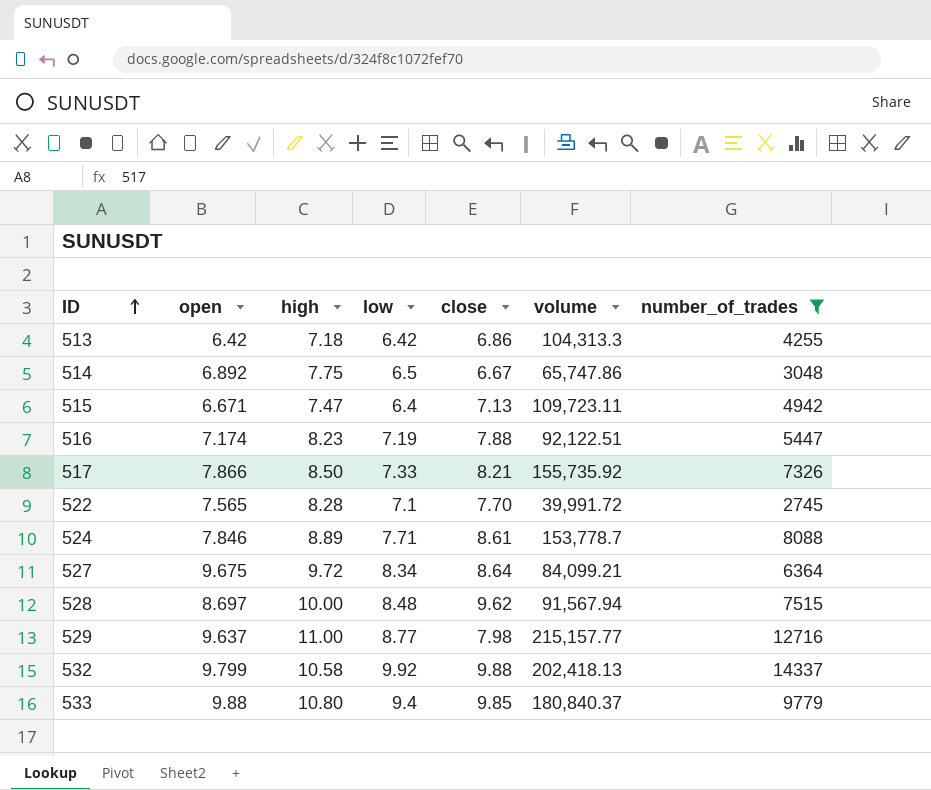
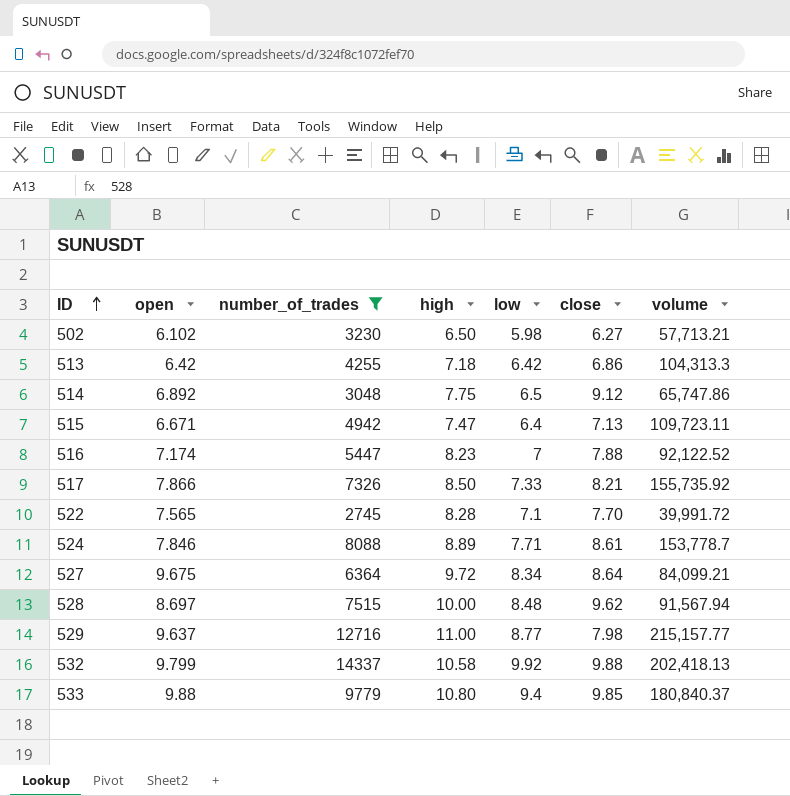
column number_of_trades | position: 7 -> 3
row 502: none -> 6.102 | 3230 | 6.50 | 5.98 | 6.27 | 57,713.21
514 | close: 6.67 -> 9.12
516 | low: 7.19 -> 7
516 | volume: 92,122.51 -> 92,122.52

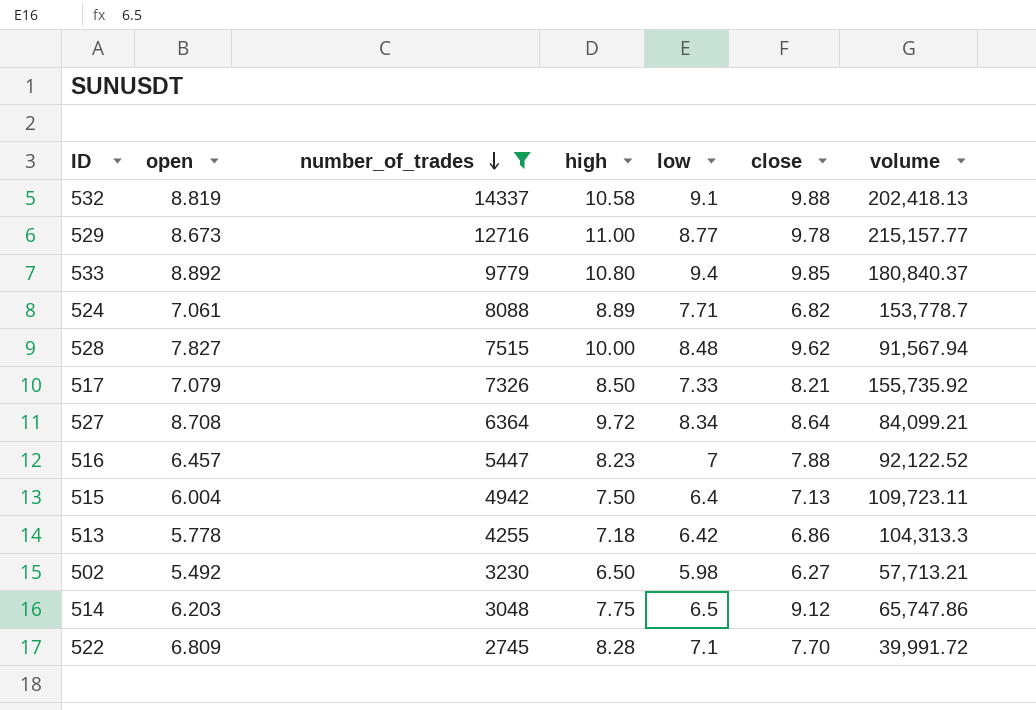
row order: ID ascending -> number_of_trades descending
532 | open: 9.799 -> 8.819
532 | low: 9.92 -> 9.1
529 | open: 9.637 -> 8.673
529 | close: 7.98 -> 9.78
533 | open: 9.88 -> 8.892
524 | open: 7.846 -> 7.061
524 | close: 8.61 -> 6.82
528 | open: 8.697 -> 7.827
517 | open: 7.866 -> 7.079
527 | open: 9.675 -> 8.708
516 | open: 7.174 -> 6.457
515 | open: 6.671 -> 6.004
515 | high: 7.47 -> 7.50
513 | open: 6.42 -> 5.778
502 | open: 6.102 -> 5.492
514 | open: 6.892 -> 6.203
522 | open: 7.565 -> 6.809

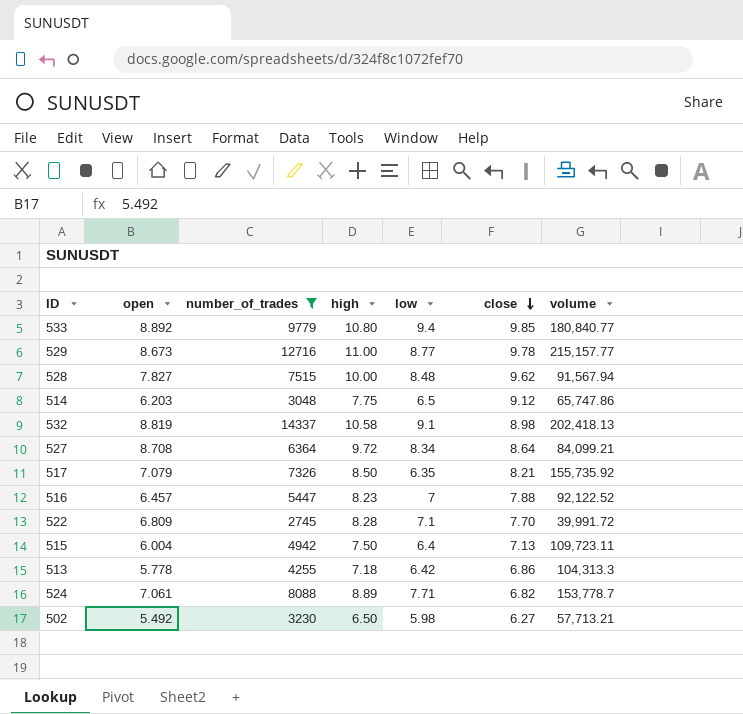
row order: number_of_trades descending -> close descending
533 | volume: 180,840.37 -> 180,840.77
532 | close: 9.88 -> 8.98
517 | low: 7.33 -> 6.35

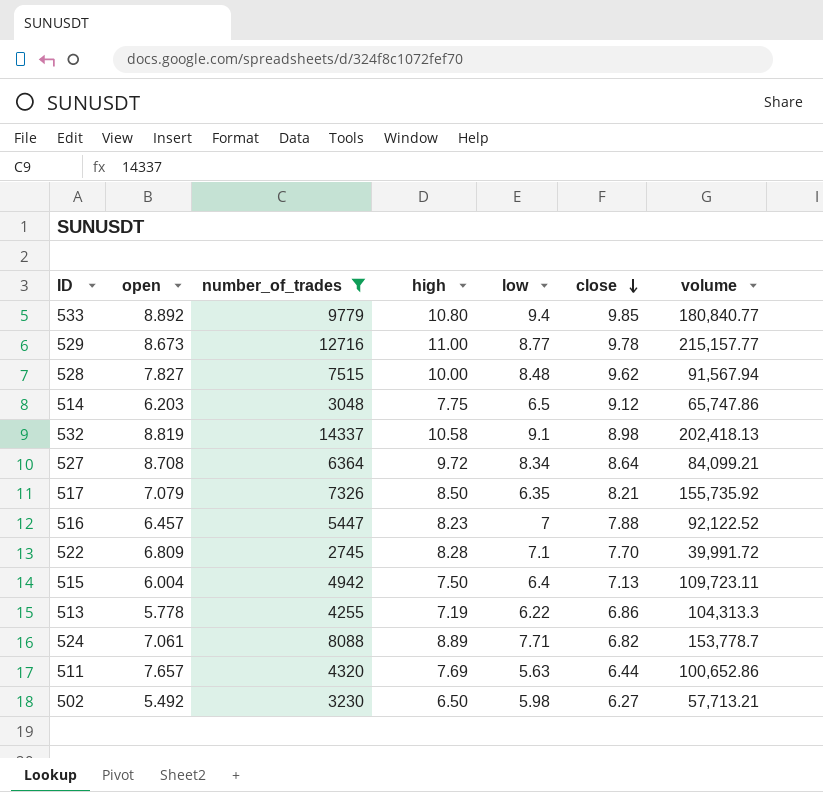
513 | high: 7.18 -> 7.19
513 | low: 6.42 -> 6.22
row 511: none -> 7.657 | 4320 | 7.69 | 5.63 | 6.44 | 100,652.86

